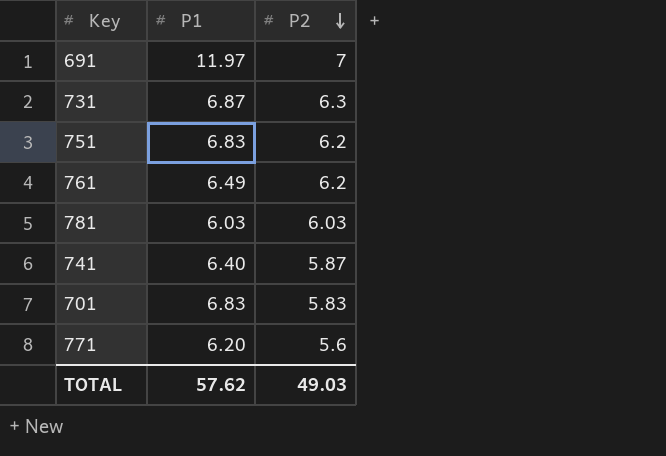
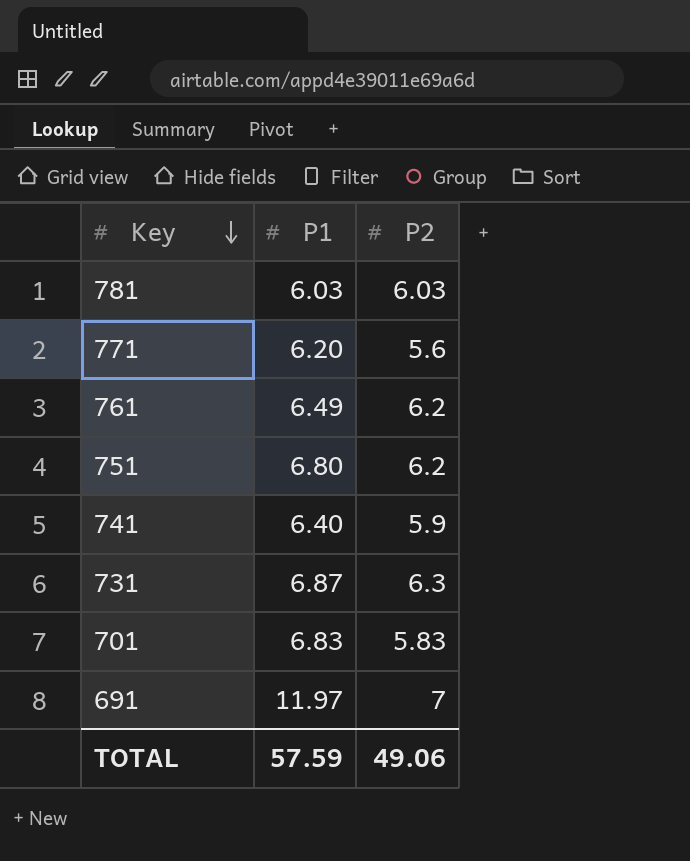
row order: P2 descending -> Key descending
751 | P1: 6.83 -> 6.80
741 | P2: 5.87 -> 5.9
TOTAL | P1: 57.62 -> 57.59
TOTAL | P2: 49.03 -> 49.06

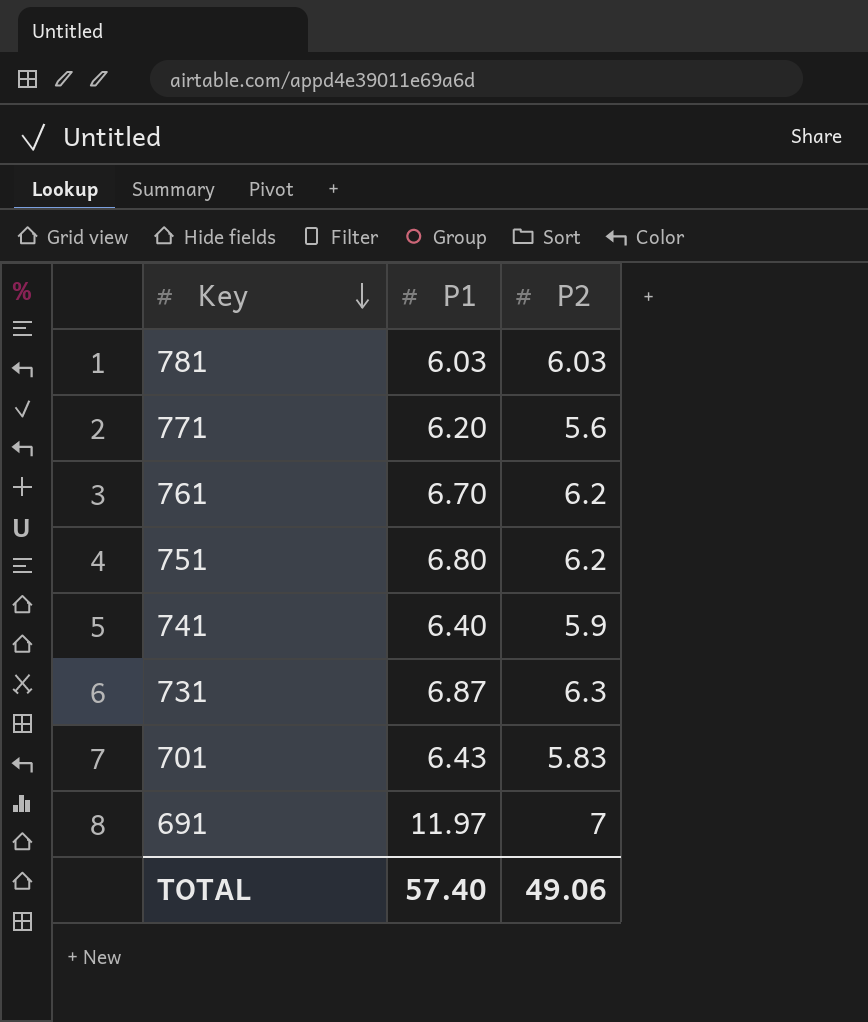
761 | P1: 6.49 -> 6.70
701 | P1: 6.83 -> 6.43
TOTAL | P1: 57.59 -> 57.40

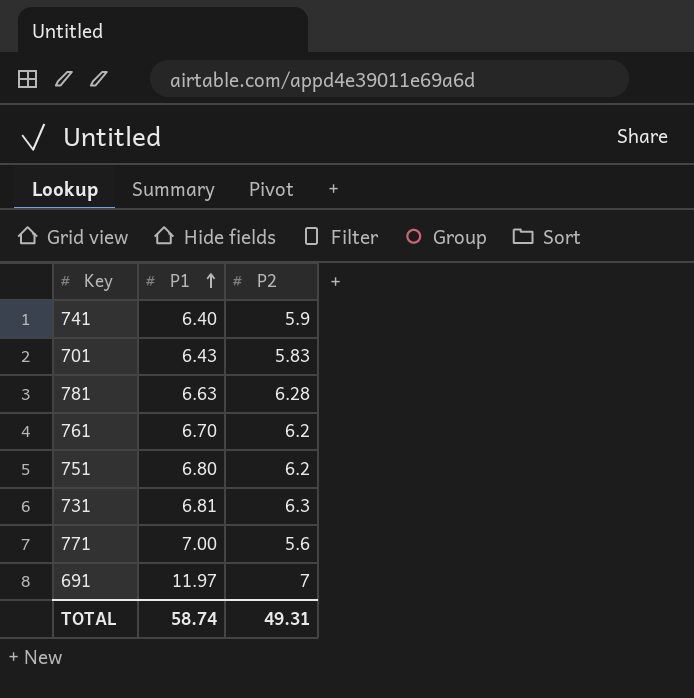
row order: Key descending -> P1 ascending
781 | P1: 6.03 -> 6.63
781 | P2: 6.03 -> 6.28
731 | P1: 6.87 -> 6.81
771 | P1: 6.20 -> 7.00
TOTAL | P1: 57.40 -> 58.74
TOTAL | P2: 49.06 -> 49.31

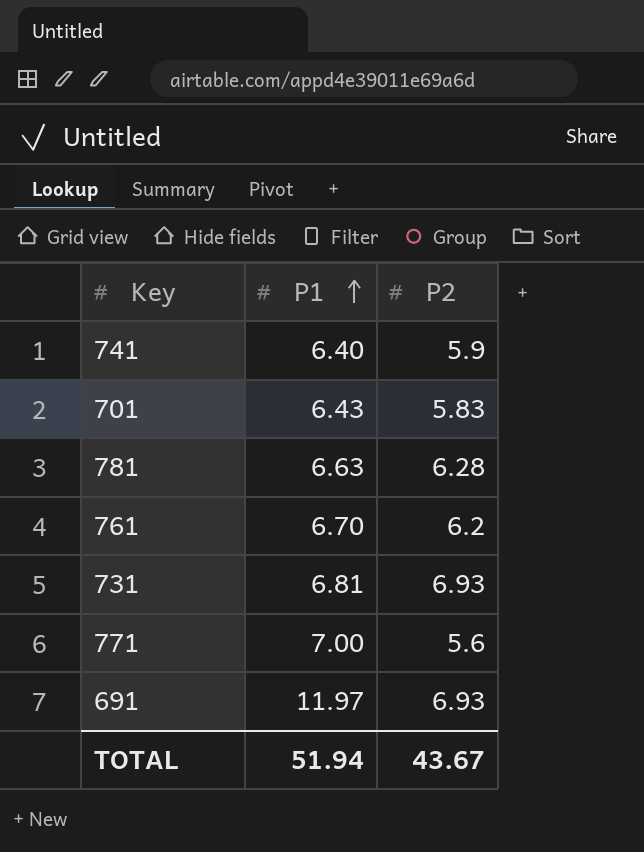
row 751: 6.80 | 6.2 -> none
731 | P2: 6.3 -> 6.93
691 | P2: 7 -> 6.93
TOTAL | P1: 58.74 -> 51.94
TOTAL | P2: 49.31 -> 43.67

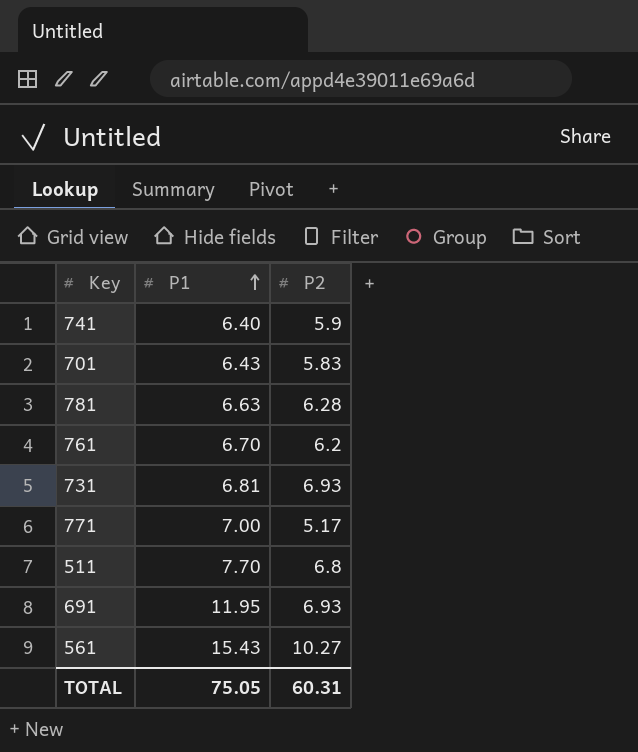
771 | P2: 5.6 -> 5.17
row 511: none -> 7.70 | 6.8
691 | P1: 11.97 -> 11.95
row 561: none -> 15.43 | 10.27
TOTAL | P1: 51.94 -> 75.05
TOTAL | P2: 43.67 -> 60.31

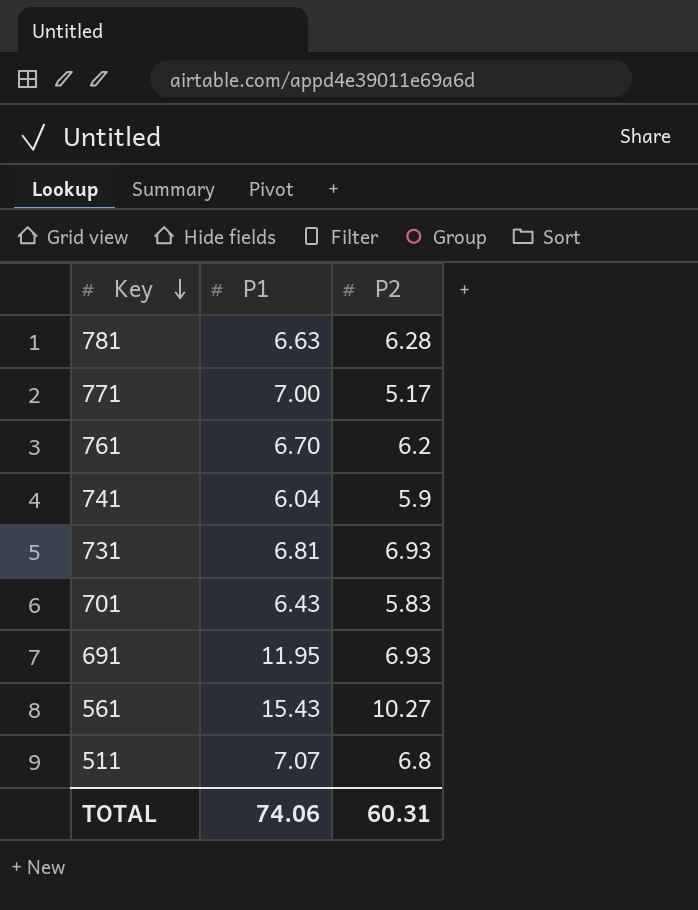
row order: P1 ascending -> Key descending
741 | P1: 6.40 -> 6.04
511 | P1: 7.70 -> 7.07
TOTAL | P1: 75.05 -> 74.06

